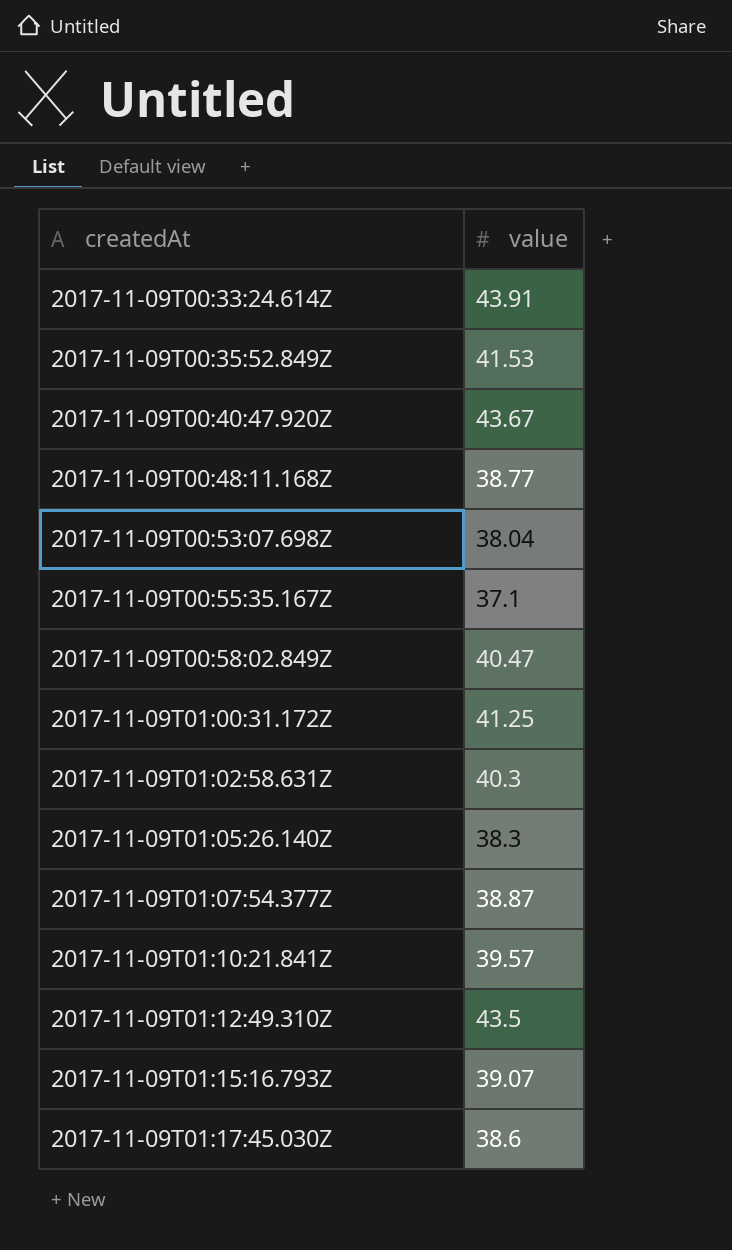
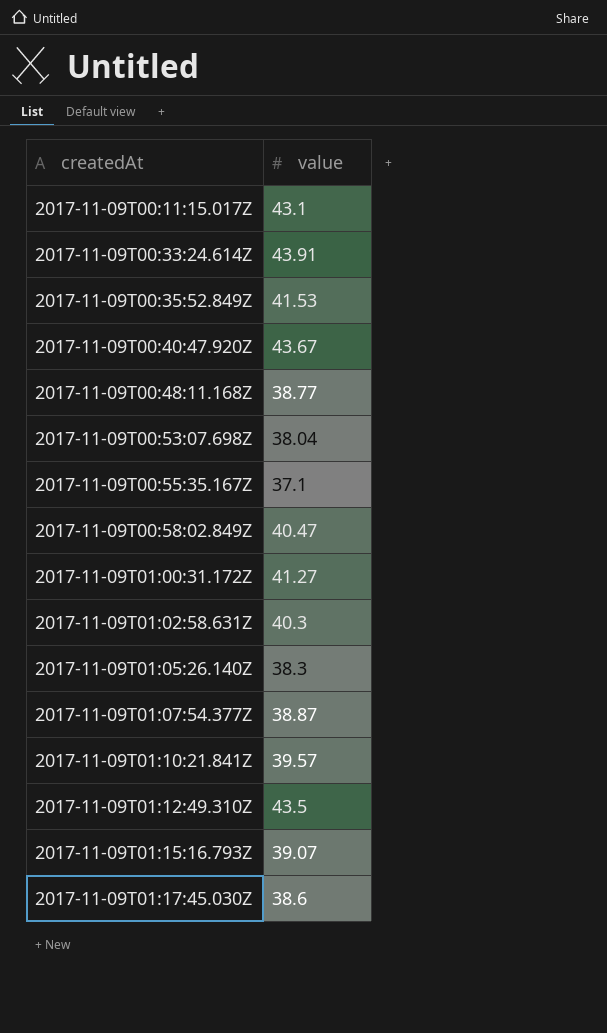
row 2017-11-09T00:11:15.017Z: none -> 43.1
2017-11-09T01:00:31.172Z | value: 41.25 -> 41.27

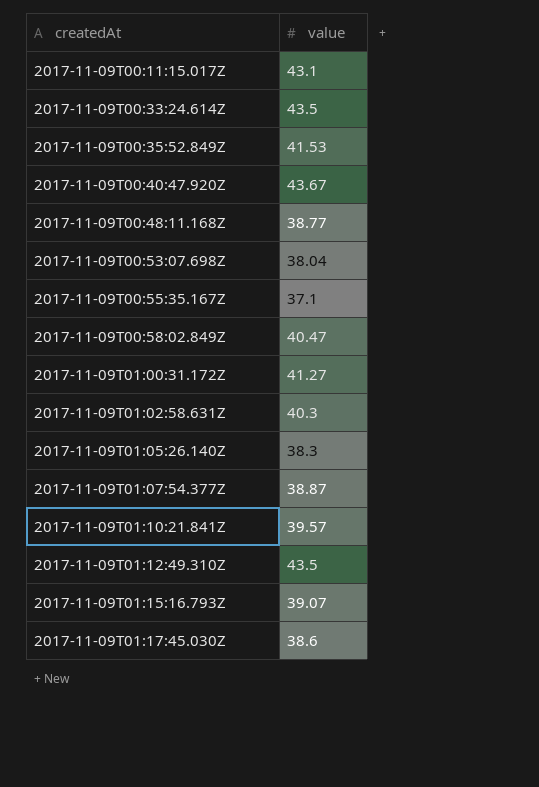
2017-11-09T00:33:24.614Z | value: 43.91 -> 43.5

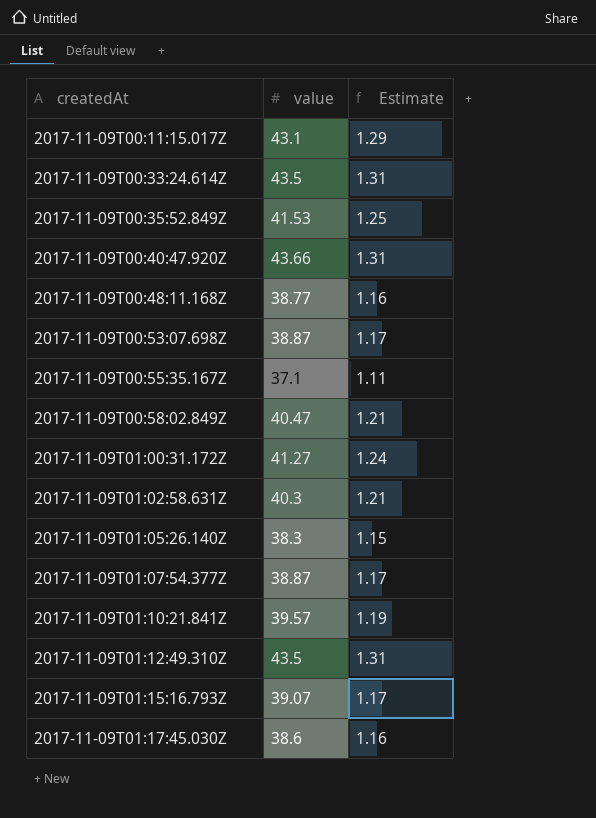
column Estimate | formula: none -> [value] * 0.03
2017-11-09T00:40:47.920Z | value: 43.67 -> 43.66
2017-11-09T00:53:07.698Z | value: 38.04 -> 38.87

